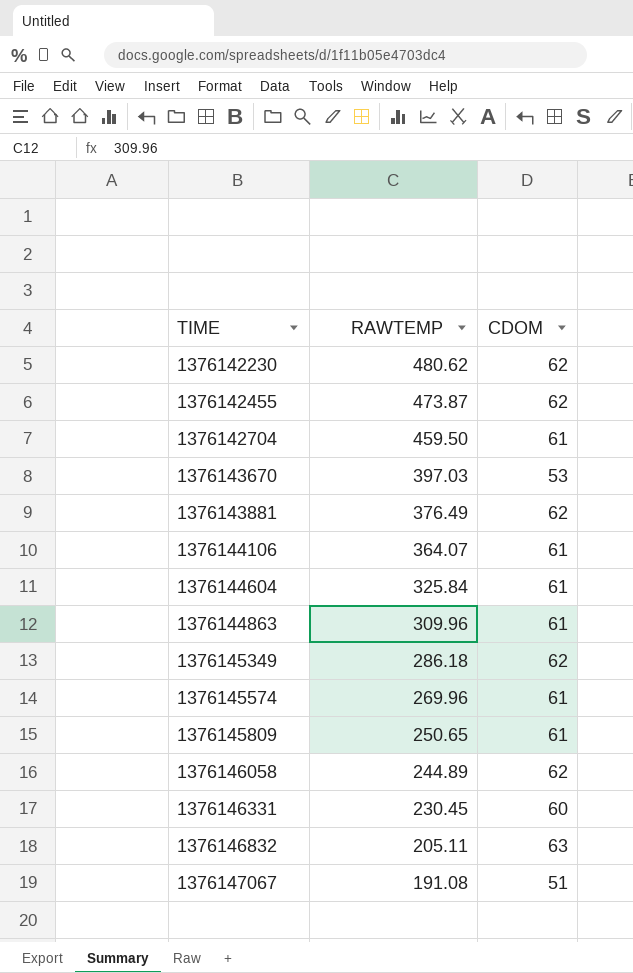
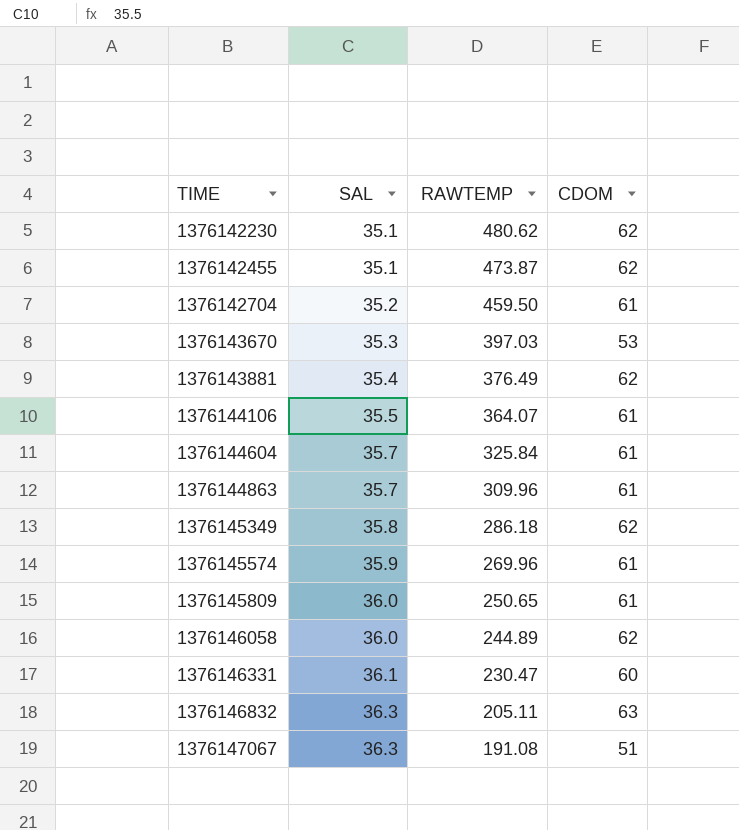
column SAL | position: none -> 2
1376146331 | RAWTEMP: 230.45 -> 230.47

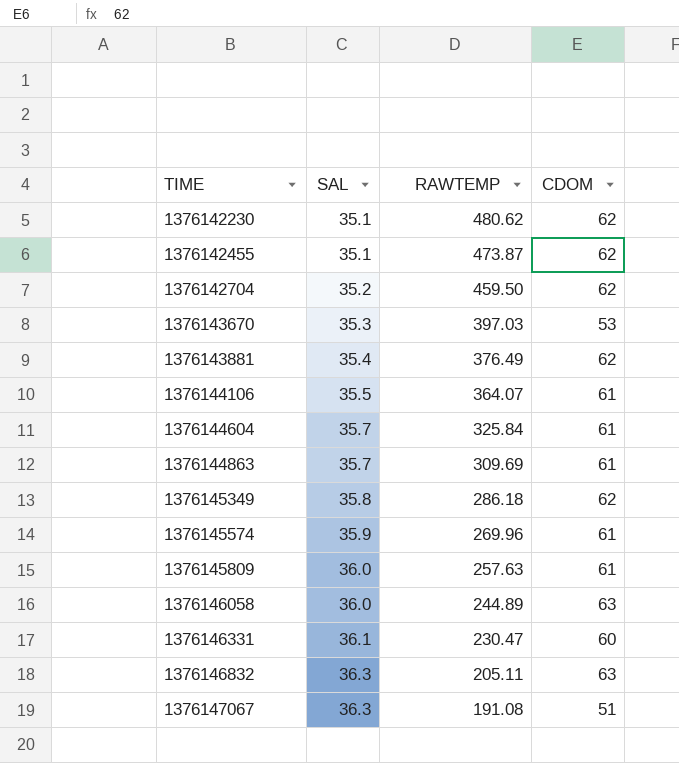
1376142704 | CDOM: 61 -> 62
1376144863 | RAWTEMP: 309.96 -> 309.69
1376145809 | RAWTEMP: 250.65 -> 257.63
1376146058 | CDOM: 62 -> 63

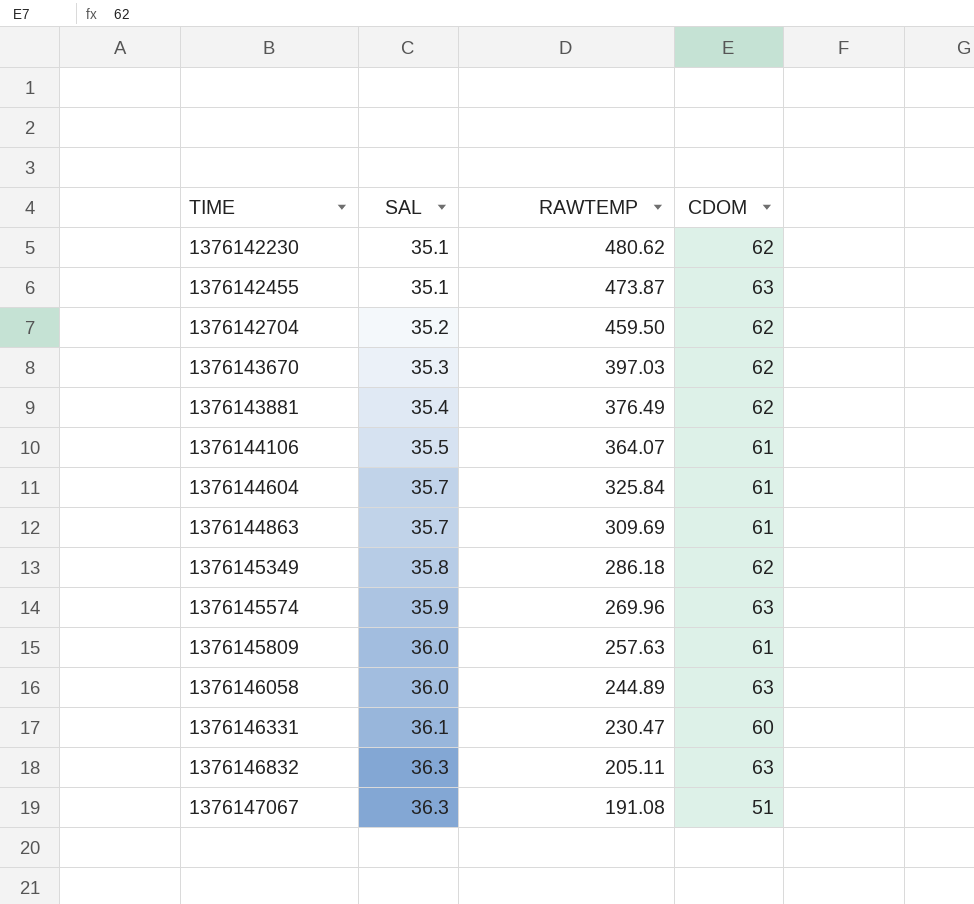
1376142455 | CDOM: 62 -> 63
1376143670 | CDOM: 53 -> 62
1376145574 | CDOM: 61 -> 63

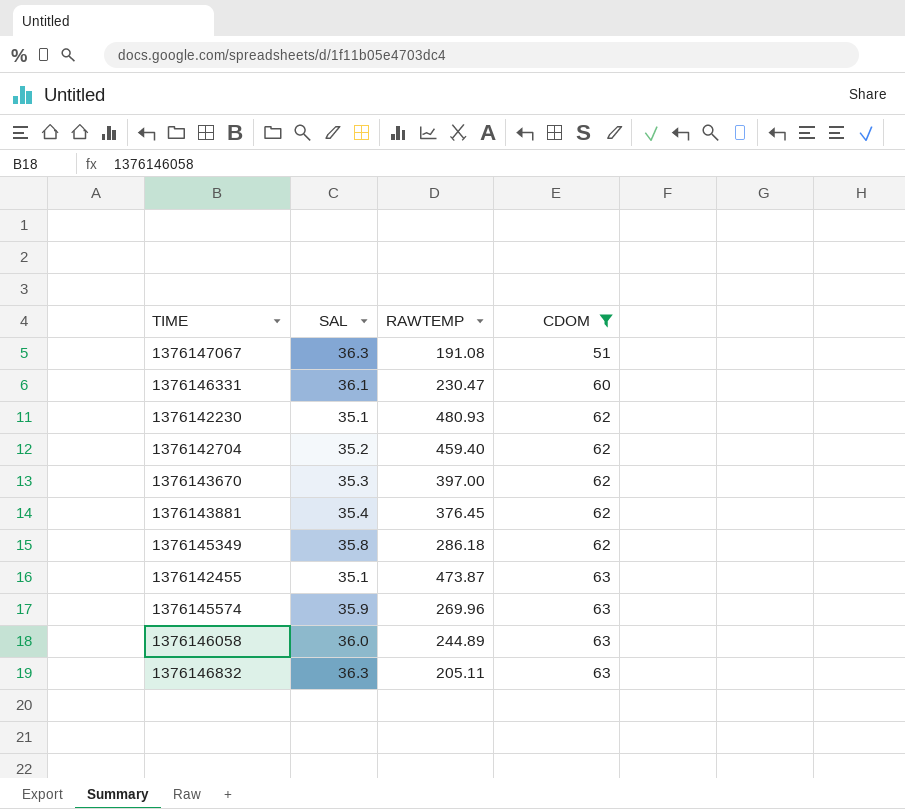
filter: none -> CDOM != 61
row order: TIME ascending -> CDOM ascending
1376142230 | RAWTEMP: 480.62 -> 480.93
1376142704 | RAWTEMP: 459.50 -> 459.40
1376143670 | RAWTEMP: 397.03 -> 397.00
1376143881 | RAWTEMP: 376.49 -> 376.45

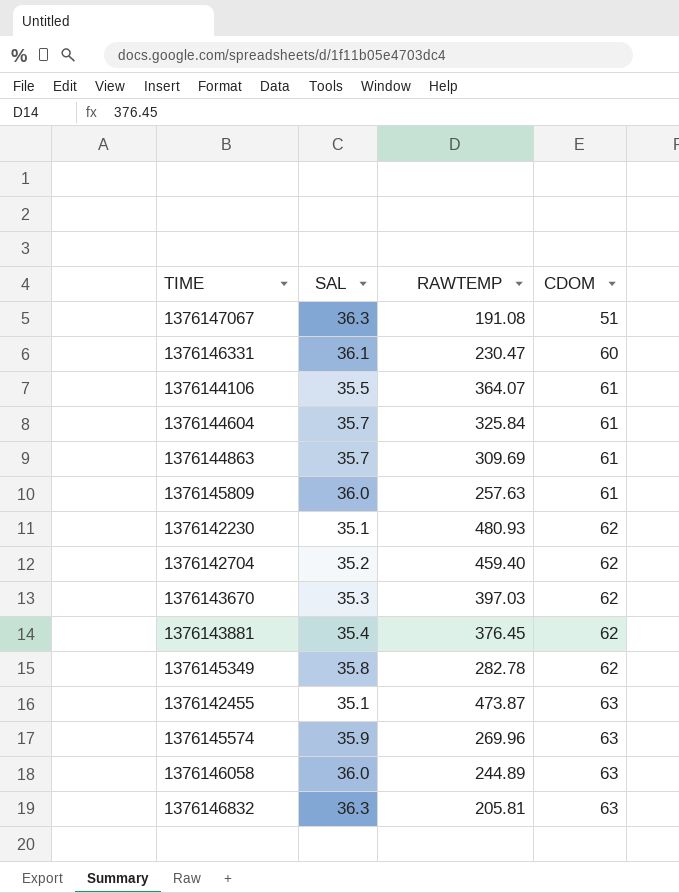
filter: CDOM != 61 -> none
1376143670 | RAWTEMP: 397.00 -> 397.03
1376145349 | RAWTEMP: 286.18 -> 282.78
1376146832 | RAWTEMP: 205.11 -> 205.81

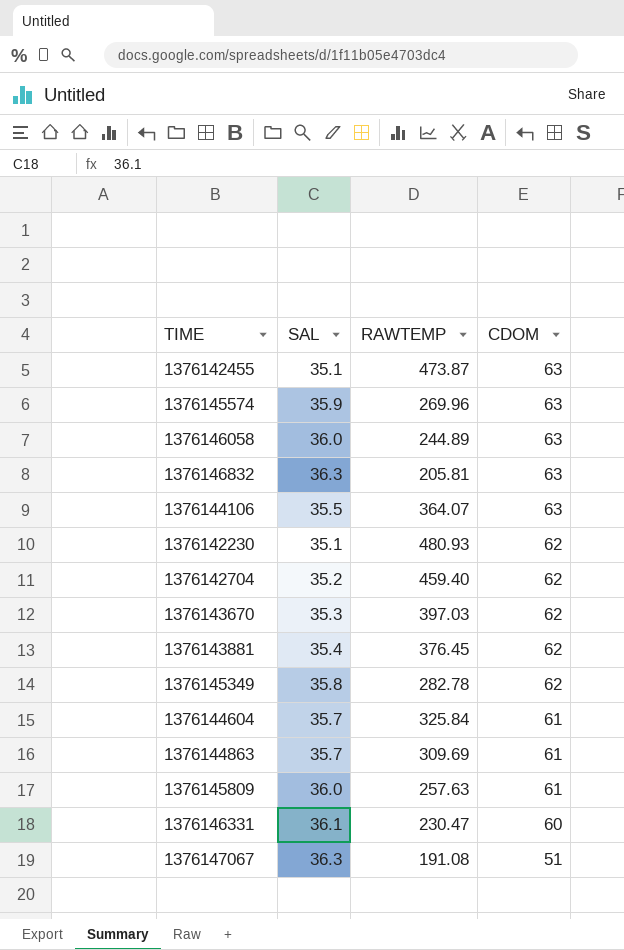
row order: CDOM ascending -> CDOM descending
1376144106 | CDOM: 61 -> 63

